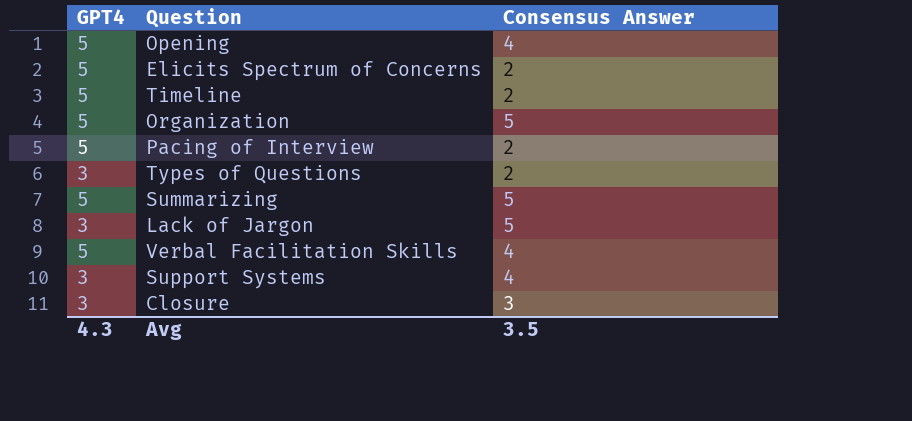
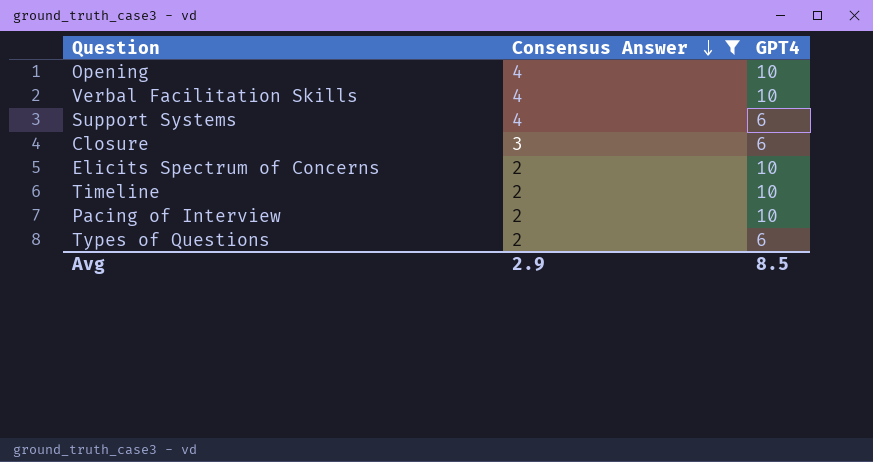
filter: none -> Consensus Answer != 5
row order: none -> Consensus Answer descending
column GPT4 | position: 1 -> 3
Opening | GPT4: 5 -> 10
Verbal Facilitation Skills | GPT4: 5 -> 10
Support Systems | GPT4: 3 -> 6
Closure | GPT4: 3 -> 6
Elicits Spectrum of Concerns | GPT4: 5 -> 10
Timeline | GPT4: 5 -> 10
Pacing of Interview | GPT4: 5 -> 10
Types of Questions | GPT4: 3 -> 6
Avg | Consensus Answer: 3.5 -> 2.9
Avg | GPT4: 4.3 -> 8.5

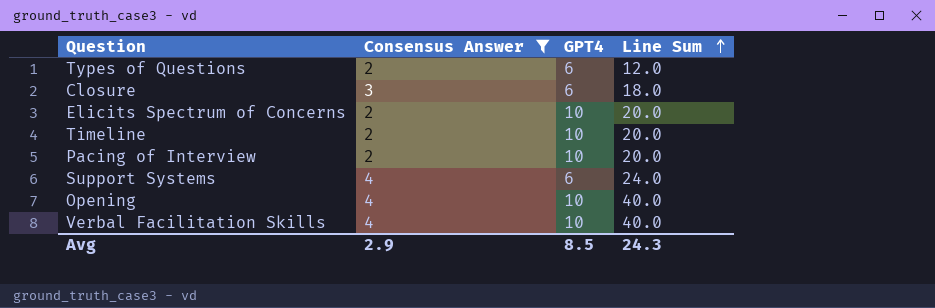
row order: Consensus Answer descending -> Line Sum ascending
column Line Sum | formula: none -> [Consensus Answer] * [GPT4]

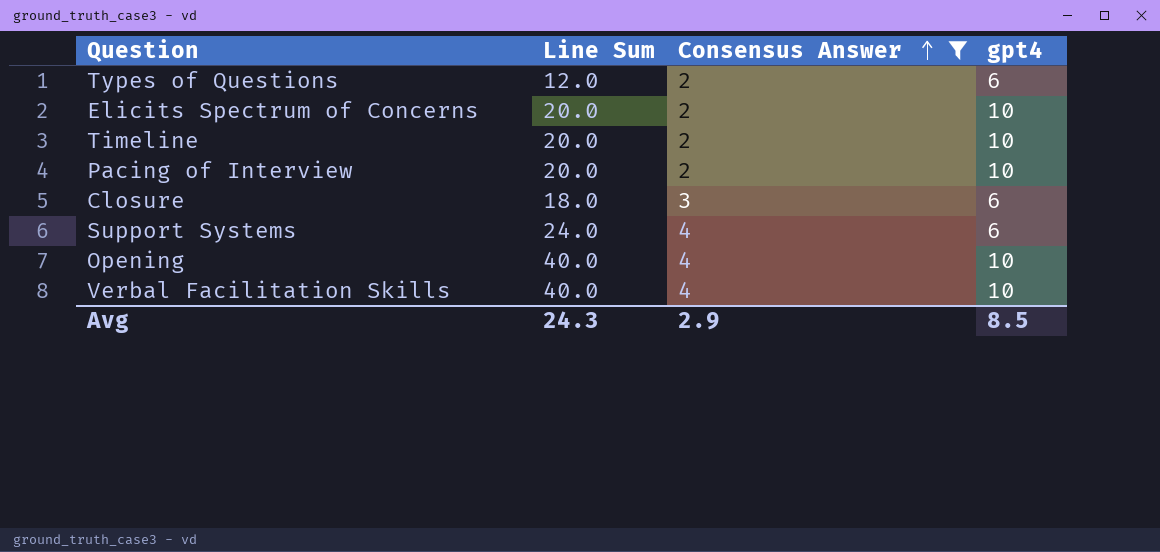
row order: Line Sum ascending -> Consensus Answer ascending
column Line Sum | position: 4 -> 2
column name: GPT4 -> gpt4

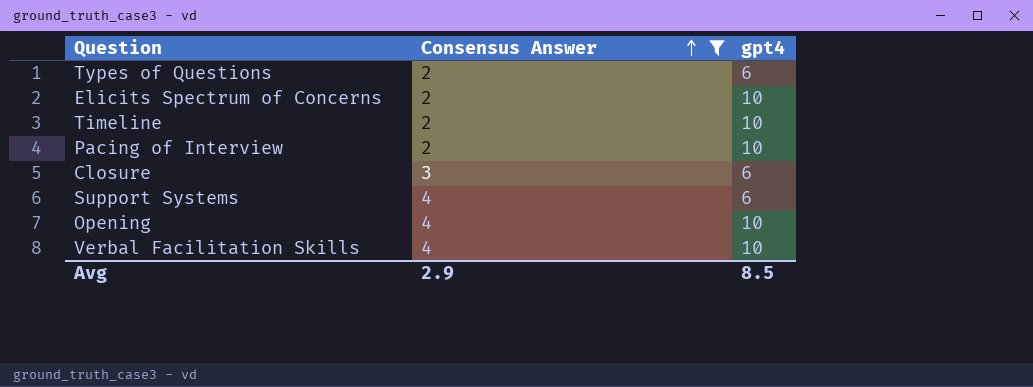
column Line Sum | formula: [Consensus Answer] * [gpt4] -> none

